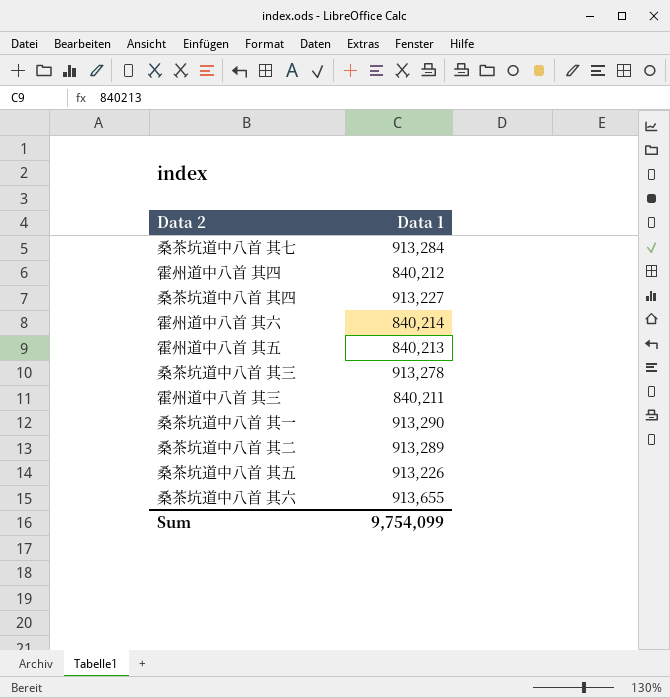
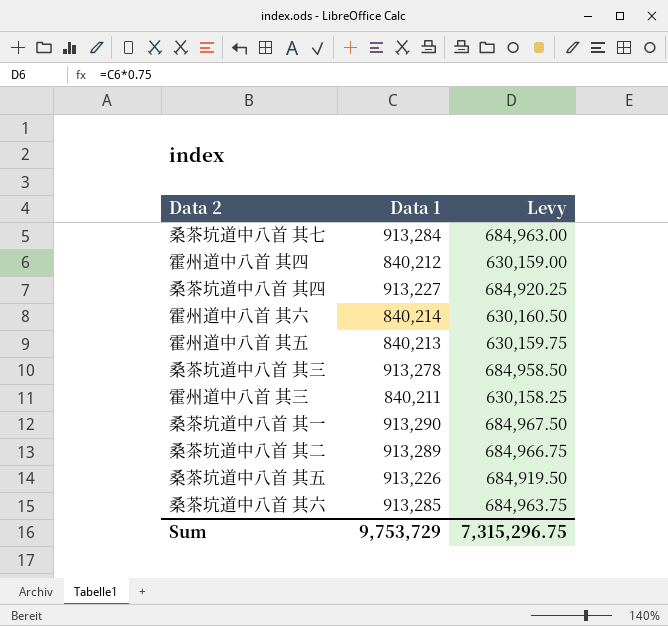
column Levy | formula: none -> [Data 1] * 0.75
桑茶坑道中八首 其六 | Data 1: 913,655 -> 913,285
Sum | Data 1: 9,754,099 -> 9,753,729

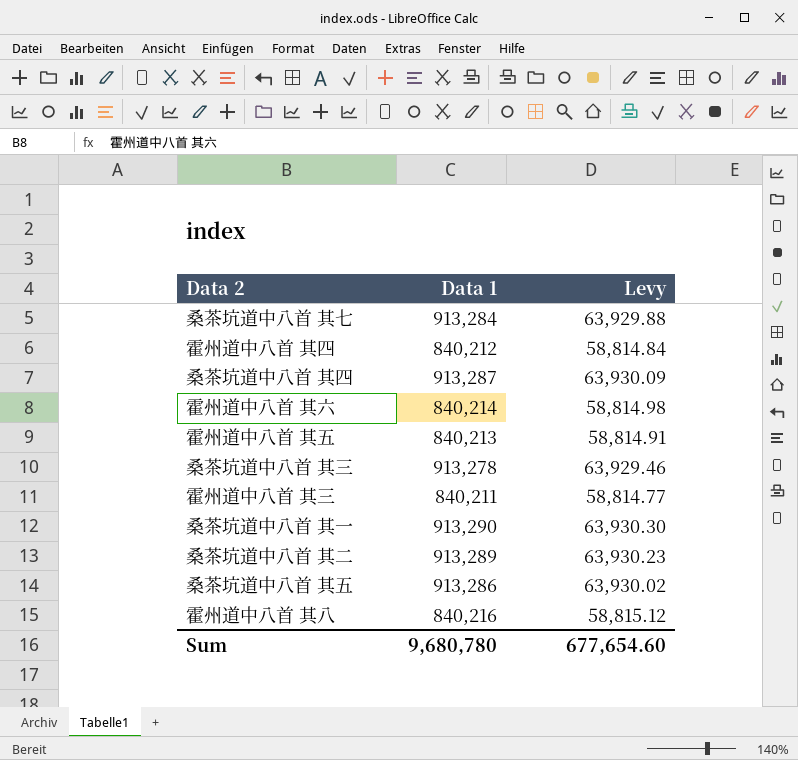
column Levy | formula: [Data 1] * 0.75 -> [Data 1] * 0.07
row 桑茶坑道中八首 其六: 913,285 | 684,963.75 -> none
桑茶坑道中八首 其四 | Data 1: 913,227 -> 913,287
桑茶坑道中八首 其五 | Data 1: 913,226 -> 913,286
row 霍州道中八首 其八: none -> 840,216 | 58,815.12
Sum | Data 1: 9,753,729 -> 9,680,780
Sum | Levy: 7,315,296.75 -> 677,654.60

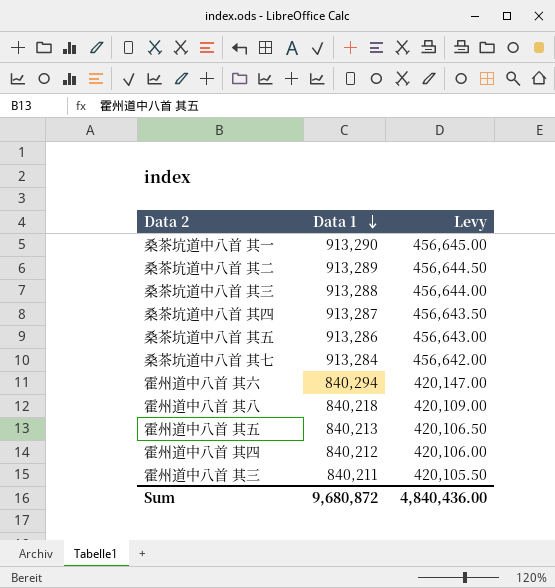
row order: none -> Data 1 descending
column Levy | formula: [Data 1] * 0.07 -> [Data 1] * 0.5
桑茶坑道中八首 其三 | Data 1: 913,278 -> 913,288
霍州道中八首 其六 | Data 1: 840,214 -> 840,294
霍州道中八首 其八 | Data 1: 840,216 -> 840,218
Sum | Data 1: 9,680,780 -> 9,680,872
Sum | Levy: 677,654.60 -> 4,840,436.00

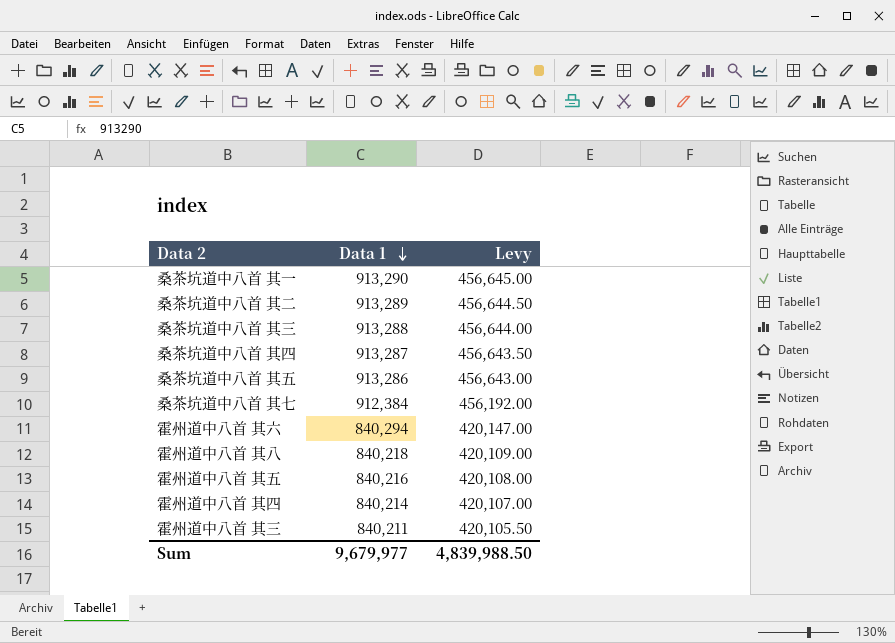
桑茶坑道中八首 其七 | Data 1: 913,284 -> 912,384
桑茶坑道中八首 其七 | Levy: 456,642.00 -> 456,192.00
霍州道中八首 其五 | Data 1: 840,213 -> 840,216
霍州道中八首 其五 | Levy: 420,106.50 -> 420,108.00
霍州道中八首 其四 | Data 1: 840,212 -> 840,214
霍州道中八首 其四 | Levy: 420,106.00 -> 420,107.00
Sum | Data 1: 9,680,872 -> 9,679,977
Sum | Levy: 4,840,436.00 -> 4,839,988.50

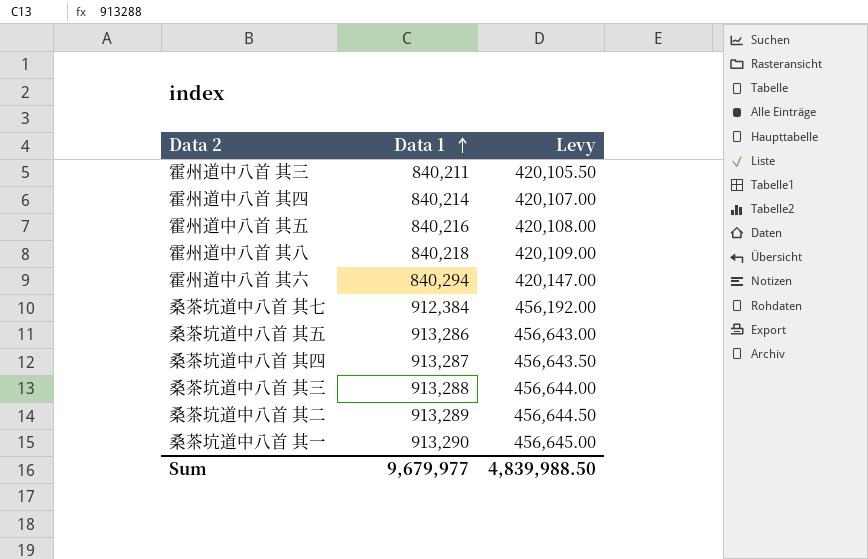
row order: Data 1 descending -> Data 1 ascending

